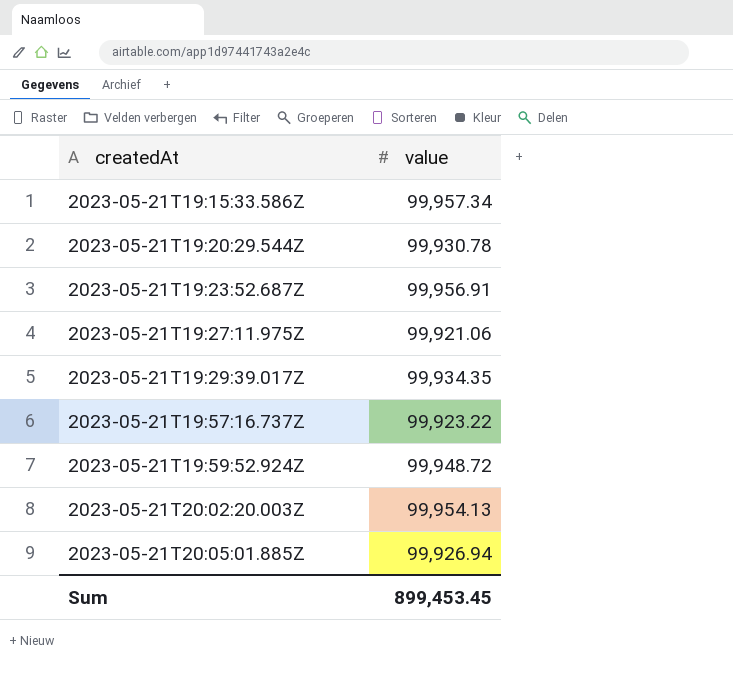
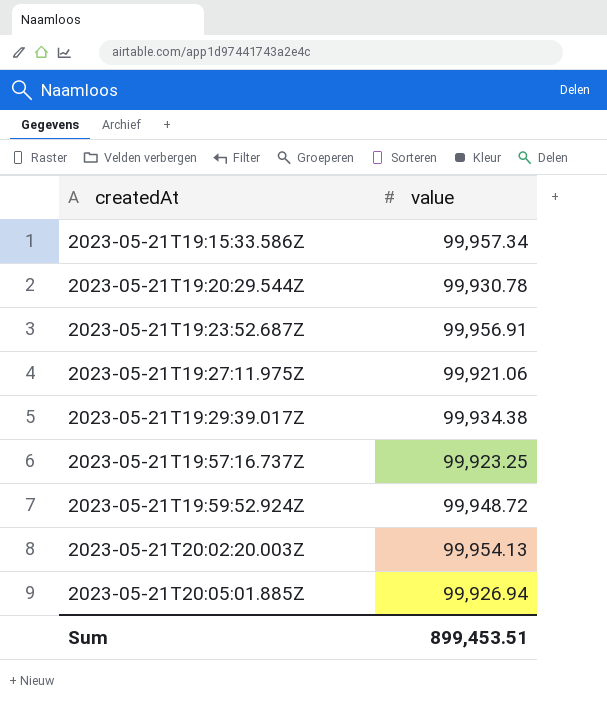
2023-05-21T19:29:39.017Z | value: 99,934.35 -> 99,934.38
2023-05-21T19:57:16.737Z | value: 99,923.22 -> 99,923.25
Sum | value: 899,453.45 -> 899,453.51

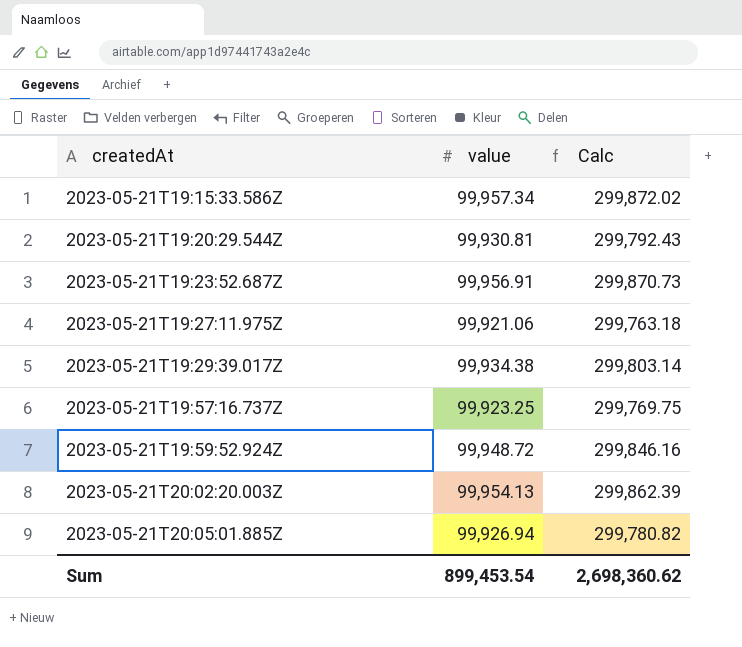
column Calc | formula: none -> [value] * 3
2023-05-21T19:20:29.544Z | value: 99,930.78 -> 99,930.81
Sum | value: 899,453.51 -> 899,453.54

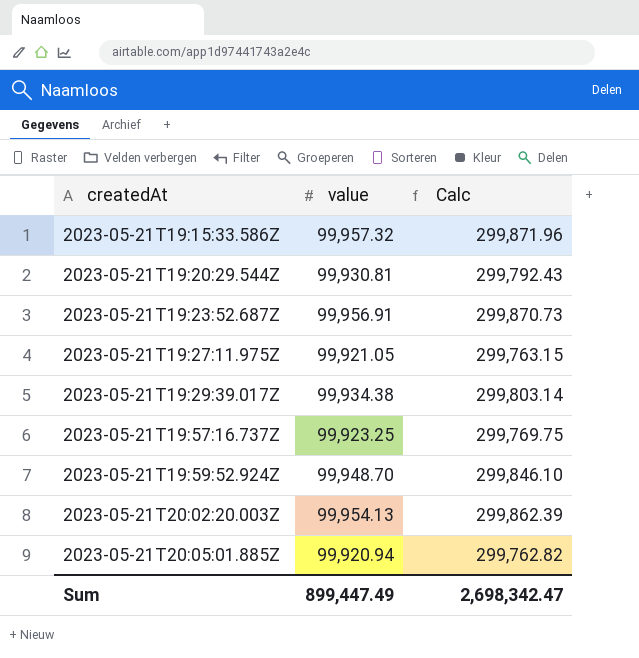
2023-05-21T19:15:33.586Z | value: 99,957.34 -> 99,957.32
2023-05-21T19:15:33.586Z | Calc: 299,872.02 -> 299,871.96
2023-05-21T19:27:11.975Z | value: 99,921.06 -> 99,921.05
2023-05-21T19:27:11.975Z | Calc: 299,763.18 -> 299,763.15
2023-05-21T19:59:52.924Z | value: 99,948.72 -> 99,948.70
2023-05-21T19:59:52.924Z | Calc: 299,846.16 -> 299,846.10
2023-05-21T20:05:01.885Z | value: 99,926.94 -> 99,920.94
2023-05-21T20:05:01.885Z | Calc: 299,780.82 -> 299,762.82
Sum | value: 899,453.54 -> 899,447.49
Sum | Calc: 2,698,360.62 -> 2,698,342.47

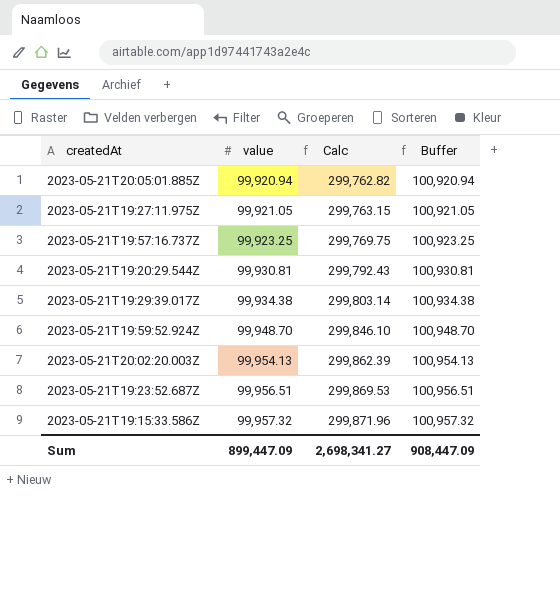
row order: createdAt ascending -> value ascending
column Buffer | formula: none -> [value] + 1000
2023-05-21T19:23:52.687Z | value: 99,956.91 -> 99,956.51
2023-05-21T19:23:52.687Z | Calc: 299,870.73 -> 299,869.53
Sum | value: 899,447.49 -> 899,447.09
Sum | Calc: 2,698,342.47 -> 2,698,341.27

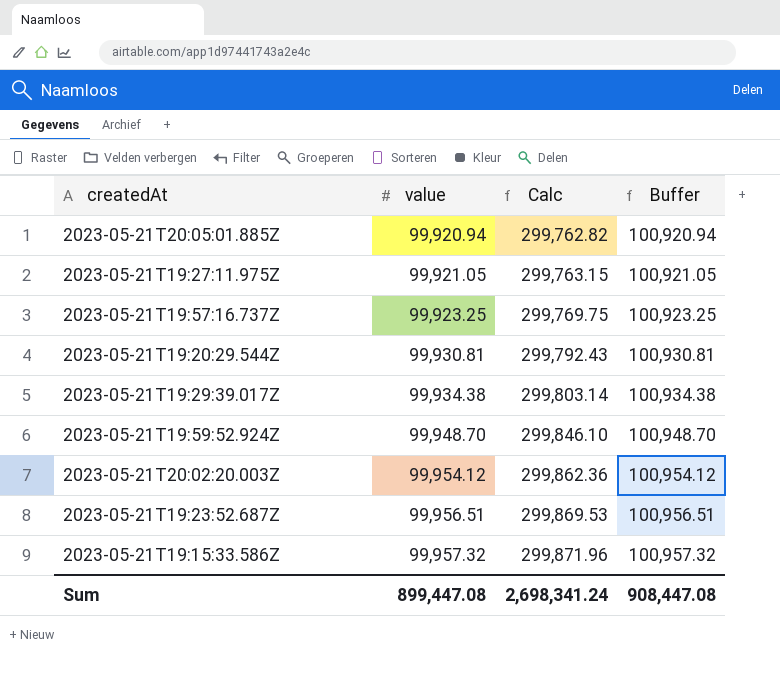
2023-05-21T20:02:20.003Z | value: 99,954.13 -> 99,954.12
2023-05-21T20:02:20.003Z | Calc: 299,862.39 -> 299,862.36
2023-05-21T20:02:20.003Z | Buffer: 100,954.13 -> 100,954.12
Sum | value: 899,447.09 -> 899,447.08
Sum | Calc: 2,698,341.27 -> 2,698,341.24
Sum | Buffer: 908,447.09 -> 908,447.08

